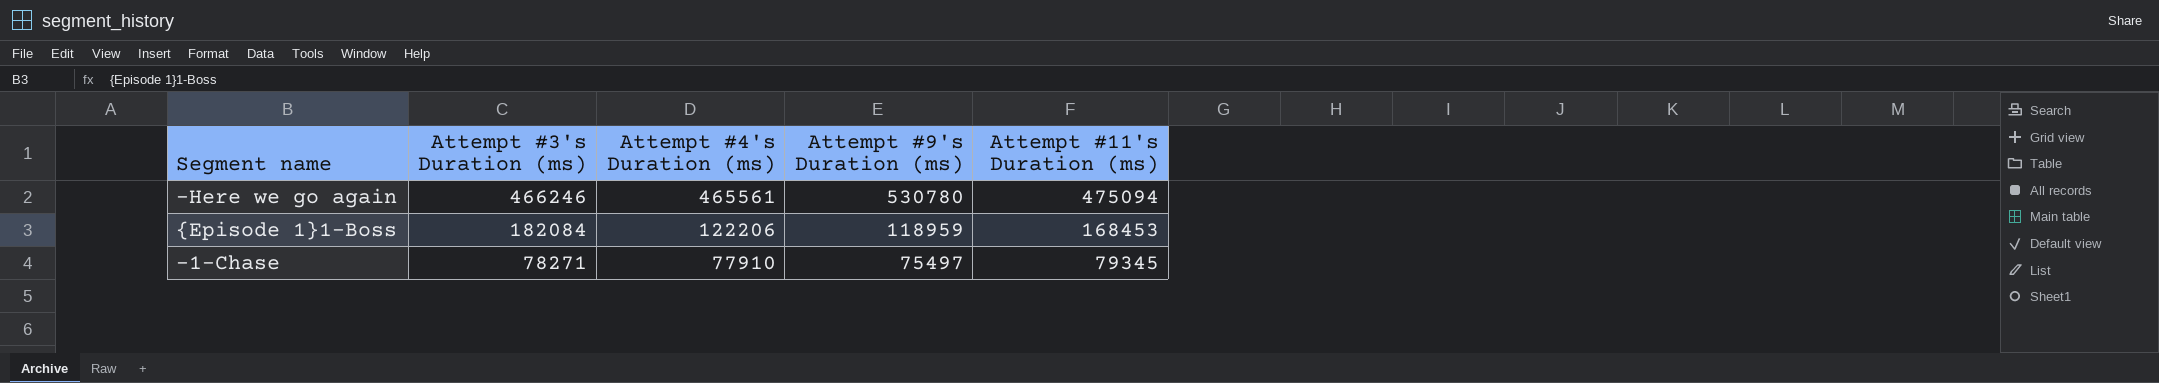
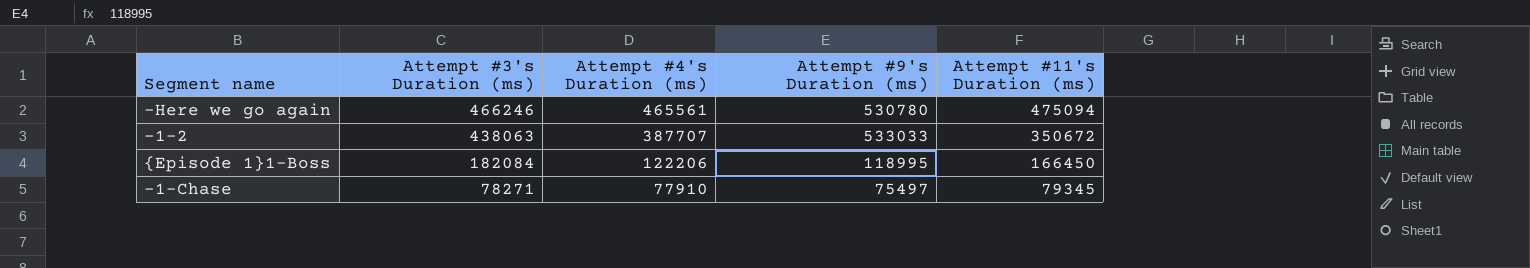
row -1-2: none -> 438063 | 387707 | 533033 | 350672
{Episode 1}1-Boss | Attempt #9's Duration (ms): 118959 -> 118995
{Episode 1}1-Boss | Attempt #11's Duration (ms): 168453 -> 166450

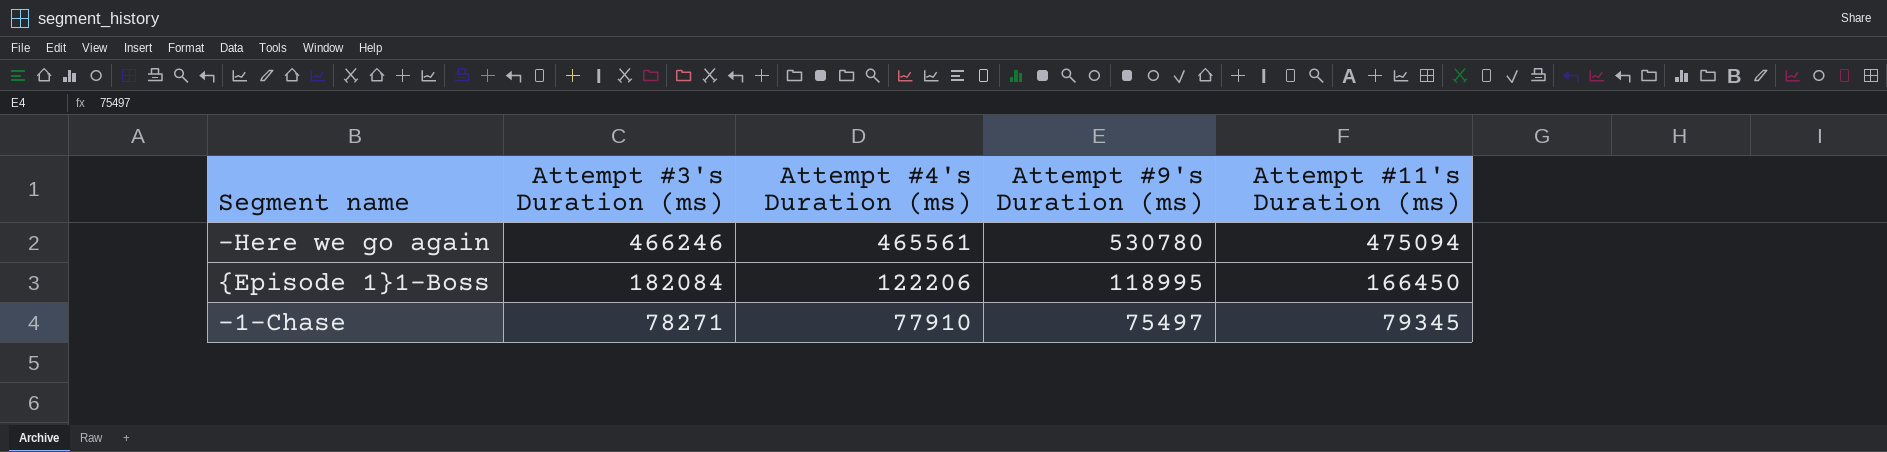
row -1-2: 438063 | 387707 | 533033 | 350672 -> none

